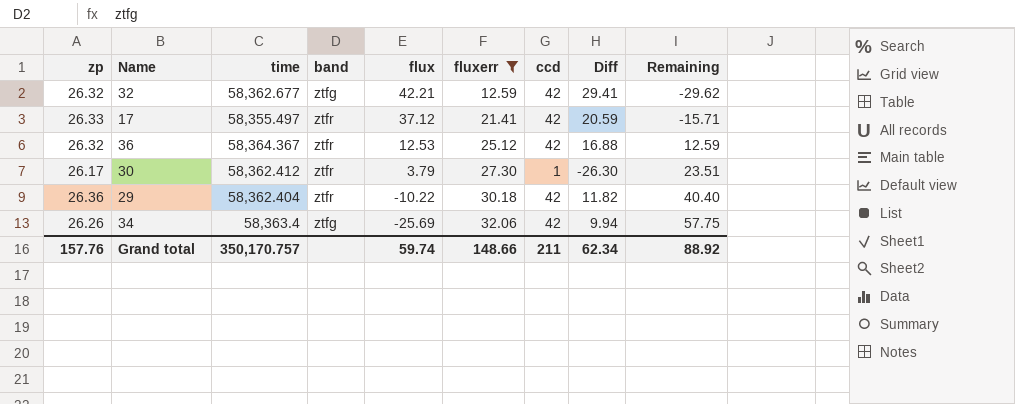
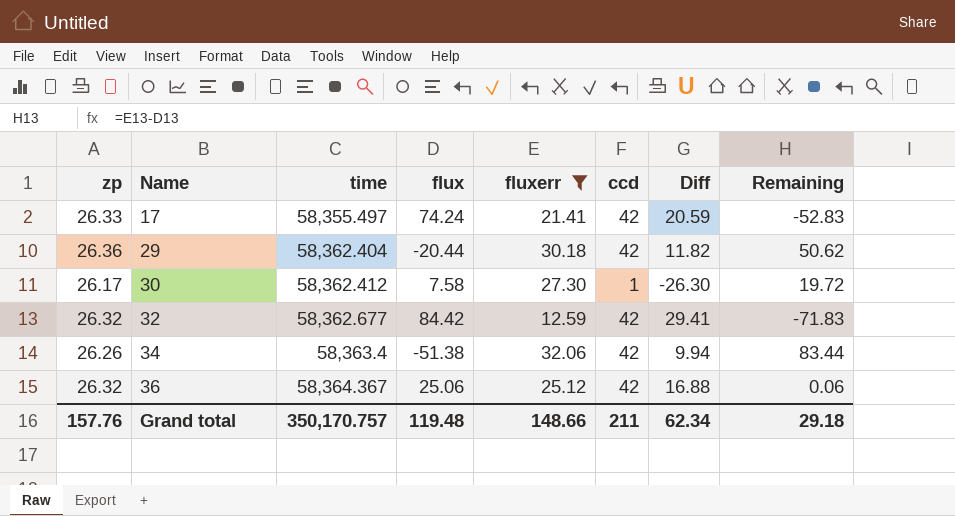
row order: flux descending -> Name ascending
column band | position: 4 -> none
17 | flux: 37.12 -> 74.24
17 | Remaining: -15.71 -> -52.83
29 | flux: -10.22 -> -20.44
29 | Remaining: 40.40 -> 50.62
30 | flux: 3.79 -> 7.58
30 | Remaining: 23.51 -> 19.72
32 | flux: 42.21 -> 84.42
32 | Remaining: -29.62 -> -71.83
34 | flux: -25.69 -> -51.38
34 | Remaining: 57.75 -> 83.44
36 | flux: 12.53 -> 25.06
36 | Remaining: 12.59 -> 0.06
Grand total | flux: 59.74 -> 119.48
Grand total | Remaining: 88.92 -> 29.18

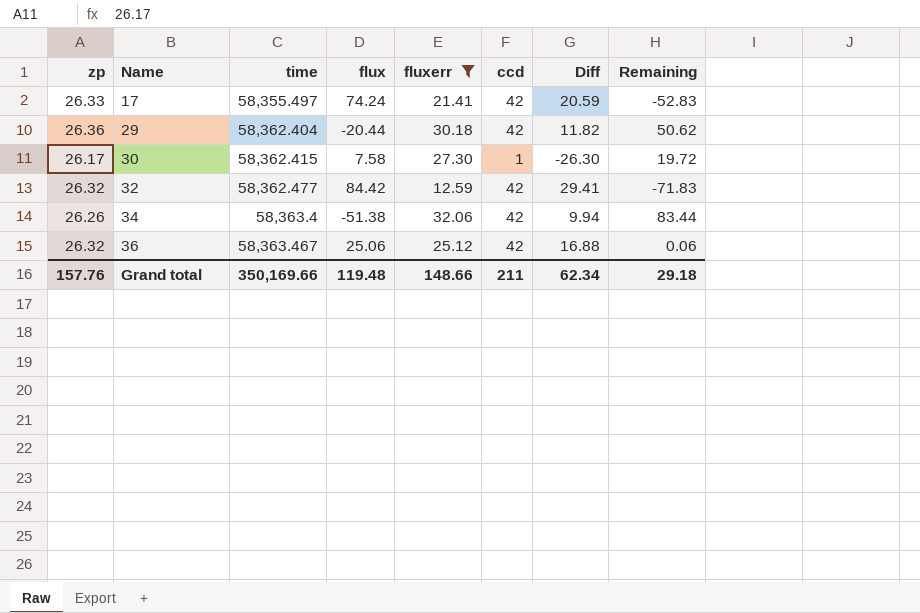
30 | time: 58,362.412 -> 58,362.415
32 | time: 58,362.677 -> 58,362.477
36 | time: 58,364.367 -> 58,363.467
Grand total | time: 350,170.757 -> 350,169.66

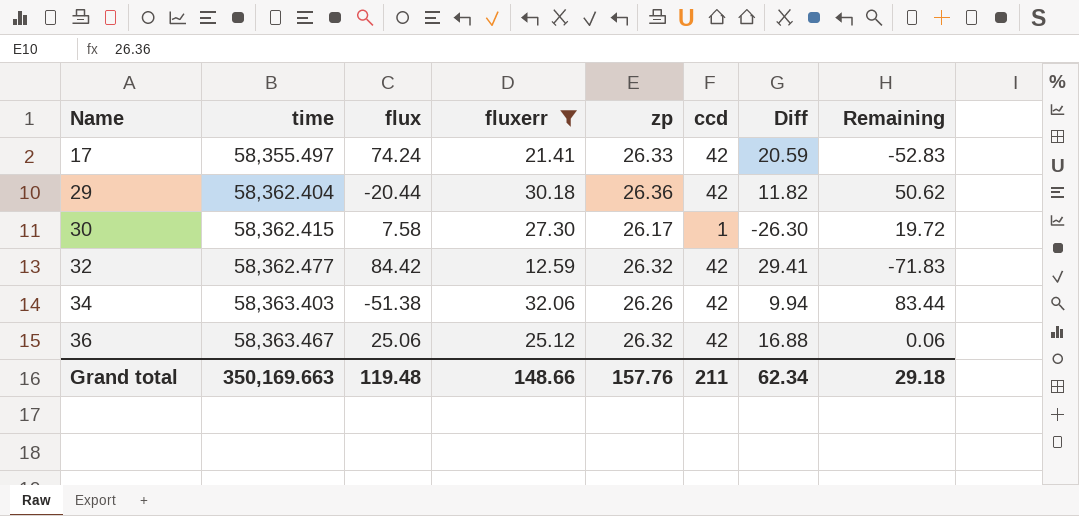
column zp | position: 1 -> 5
34 | time: 58,363.4 -> 58,363.403
Grand total | time: 350,169.66 -> 350,169.663

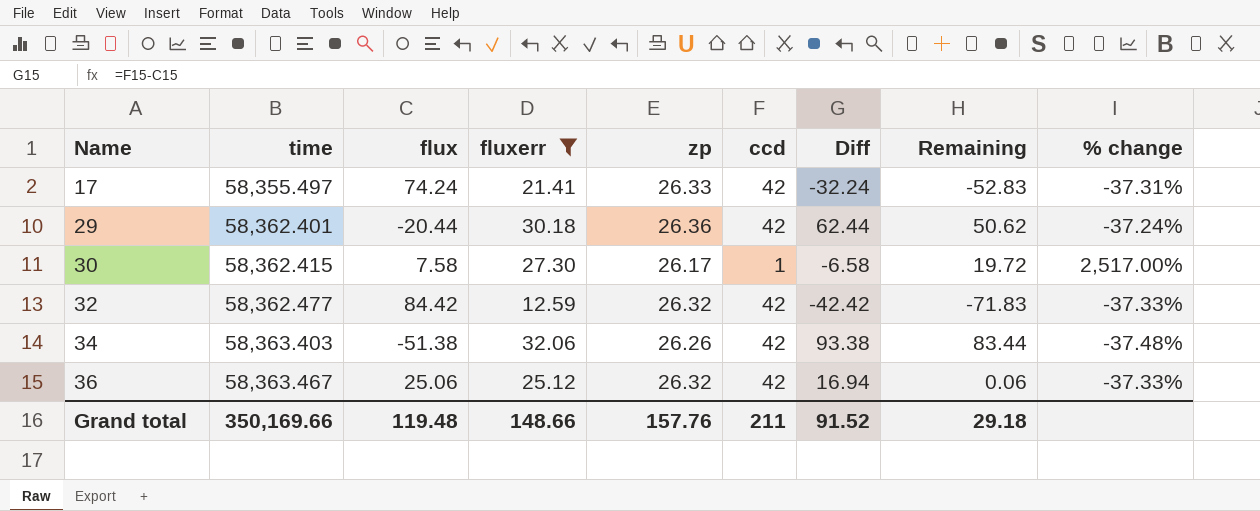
column Diff | formula: [ccd] - [fluxerr] -> [ccd] - [flux]
column % change | formula: none -> ([zp] - [ccd]) / [ccd]
29 | time: 58,362.404 -> 58,362.401
Grand total | time: 350,169.663 -> 350,169.66
Grand total | Diff: 62.34 -> 91.52

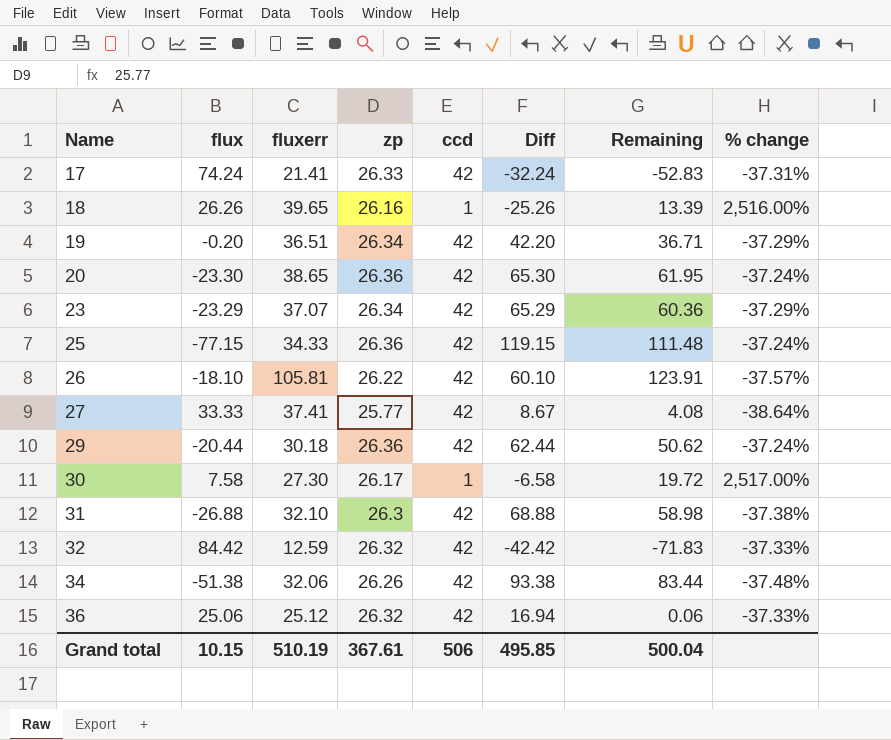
filter: fluxerr <= 32.06 -> none
column time | position: 2 -> none
Grand total | flux: 119.48 -> 10.15
Grand total | fluxerr: 148.66 -> 510.19
Grand total | zp: 157.76 -> 367.61
Grand total | ccd: 211 -> 506
Grand total | Diff: 91.52 -> 495.85
Grand total | Remaining: 29.18 -> 500.04

